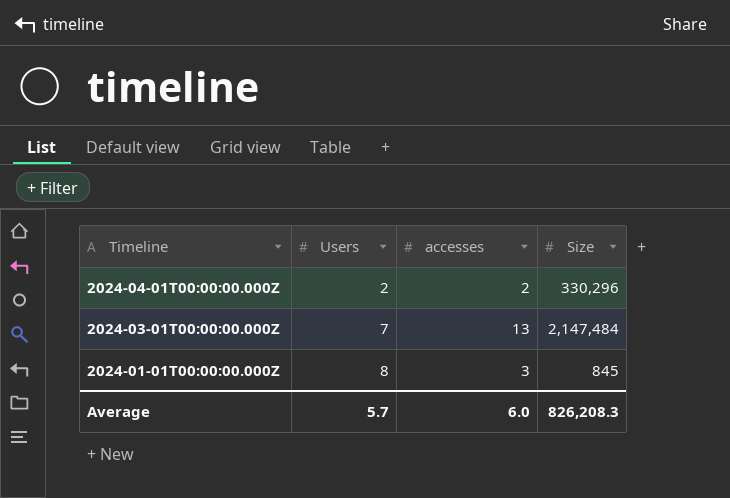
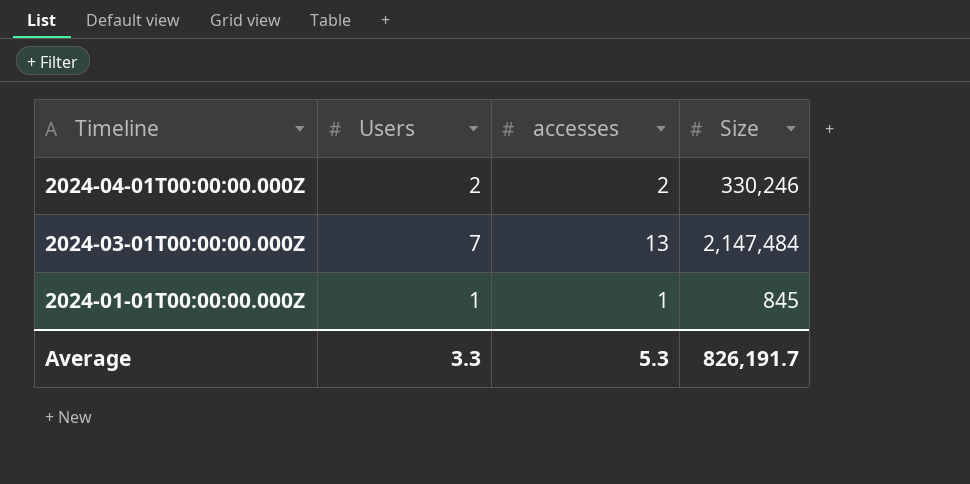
2024-04-01T00:00:00.000Z | Size: 330,296 -> 330,246
2024-01-01T00:00:00.000Z | Users: 8 -> 1
2024-01-01T00:00:00.000Z | accesses: 3 -> 1
Average | Users: 5.7 -> 3.3
Average | accesses: 6.0 -> 5.3
Average | Size: 826,208.3 -> 826,191.7

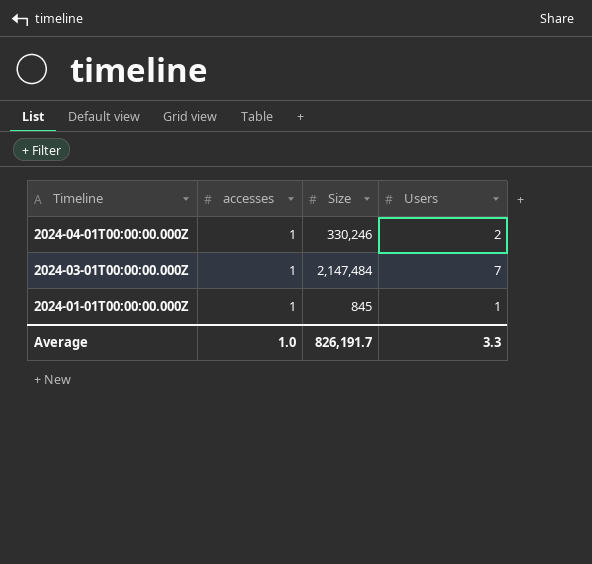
column Users | position: 2 -> 4
2024-04-01T00:00:00.000Z | accesses: 2 -> 1
2024-03-01T00:00:00.000Z | accesses: 13 -> 1
Average | accesses: 5.3 -> 1.0

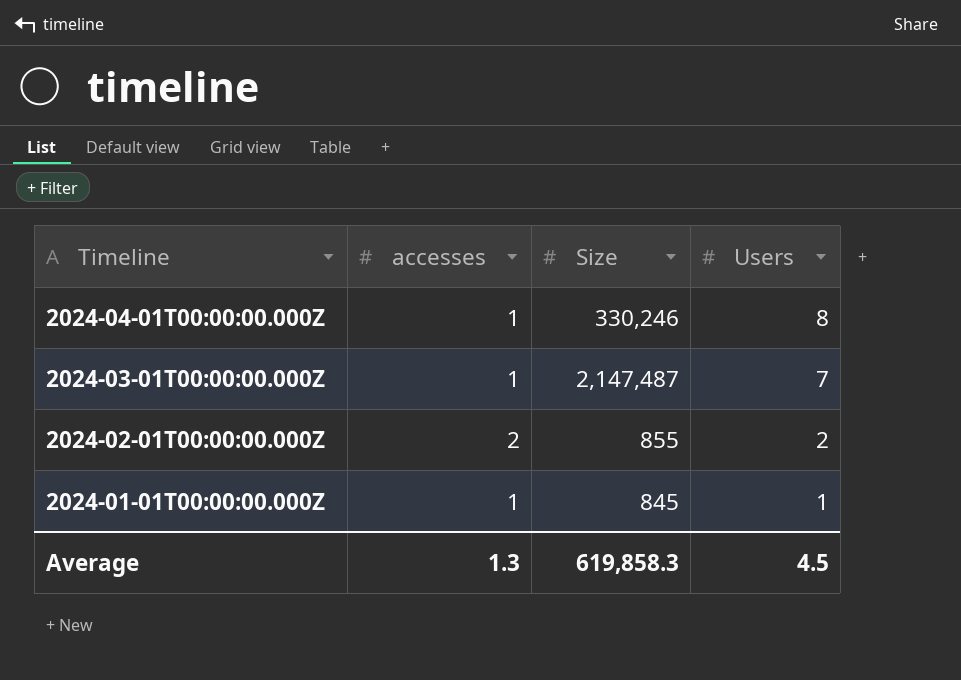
2024-04-01T00:00:00.000Z | Users: 2 -> 8
2024-03-01T00:00:00.000Z | Size: 2,147,484 -> 2,147,487
row 2024-02-01T00:00:00.000Z: none -> 2 | 855 | 2
Average | accesses: 1.0 -> 1.3
Average | Size: 826,191.7 -> 619,858.3
Average | Users: 3.3 -> 4.5

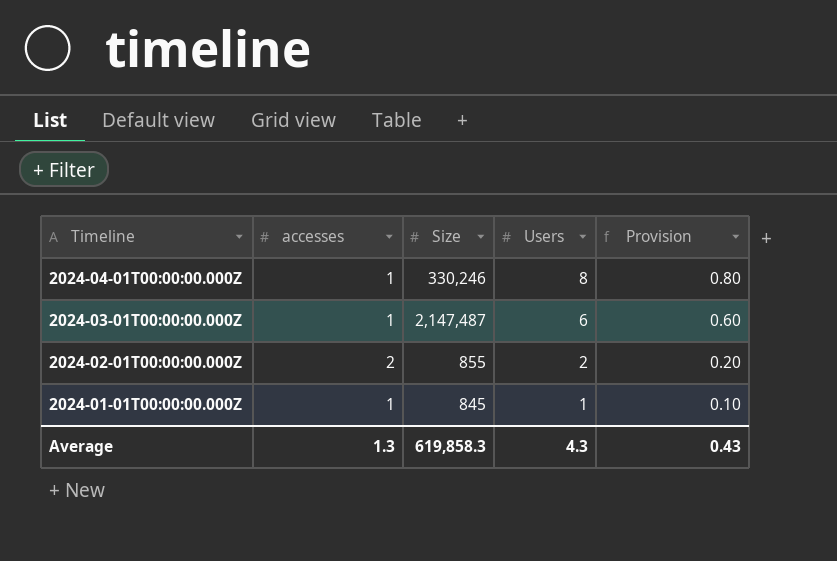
column Provision | formula: none -> [Users] * 0.1
2024-03-01T00:00:00.000Z | Users: 7 -> 6
Average | Users: 4.5 -> 4.3

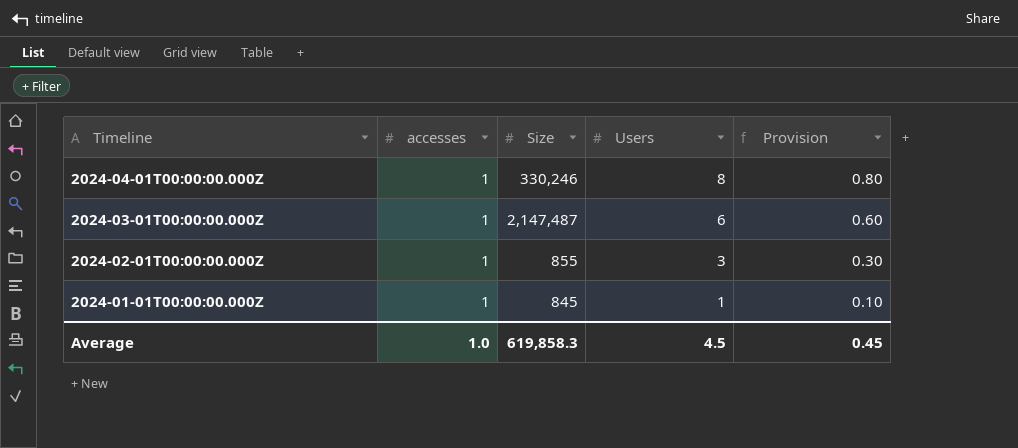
2024-02-01T00:00:00.000Z | accesses: 2 -> 1
2024-02-01T00:00:00.000Z | Users: 2 -> 3
2024-02-01T00:00:00.000Z | Provision: 0.20 -> 0.30
Average | accesses: 1.3 -> 1.0
Average | Users: 4.3 -> 4.5
Average | Provision: 0.43 -> 0.45

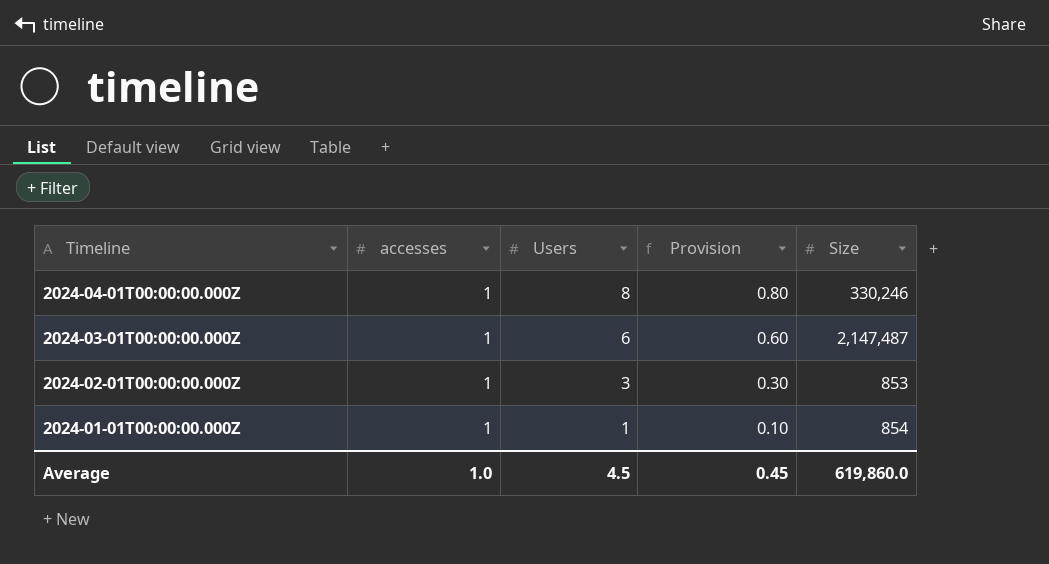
column Size | position: 3 -> 5
2024-02-01T00:00:00.000Z | Size: 855 -> 853
2024-01-01T00:00:00.000Z | Size: 845 -> 854
Average | Size: 619,858.3 -> 619,860.0

